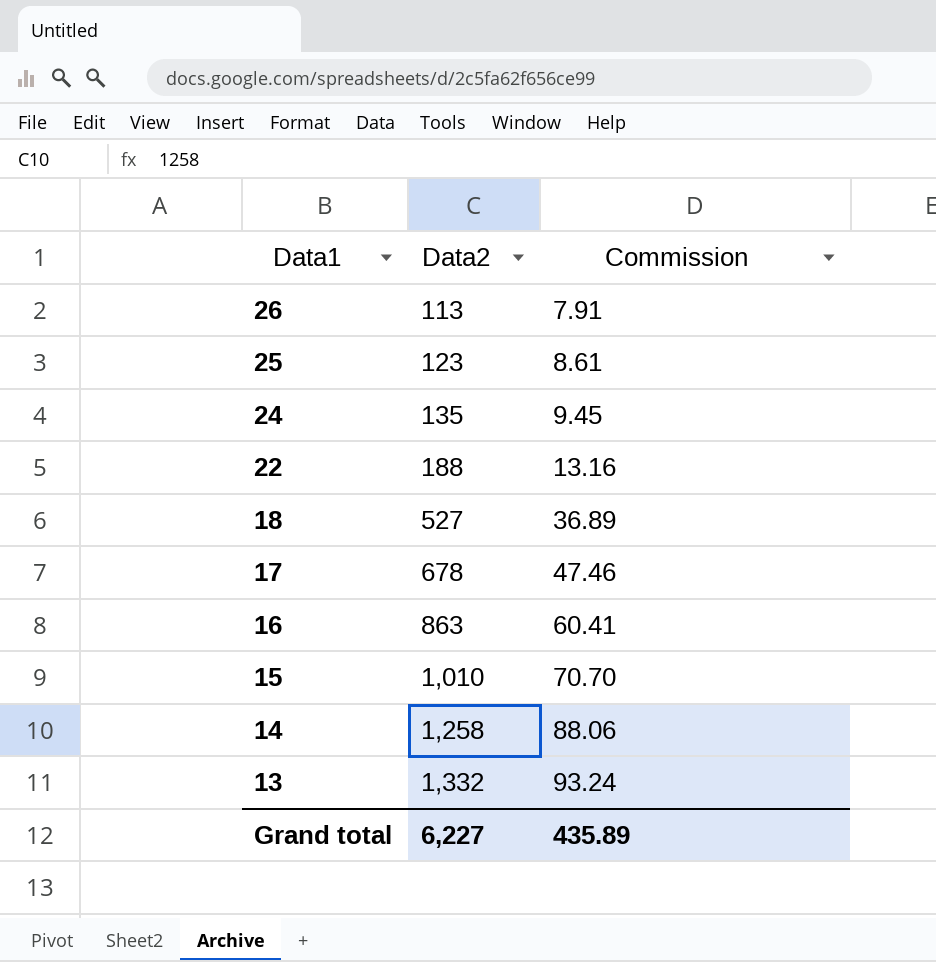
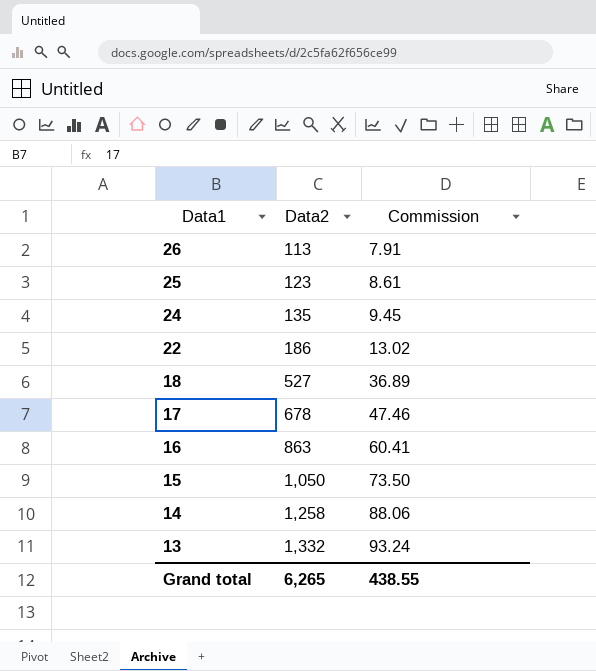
22 | Data2: 188 -> 186
22 | Commission: 13.16 -> 13.02
15 | Data2: 1,010 -> 1,050
15 | Commission: 70.70 -> 73.50
Grand total | Data2: 6,227 -> 6,265
Grand total | Commission: 435.89 -> 438.55

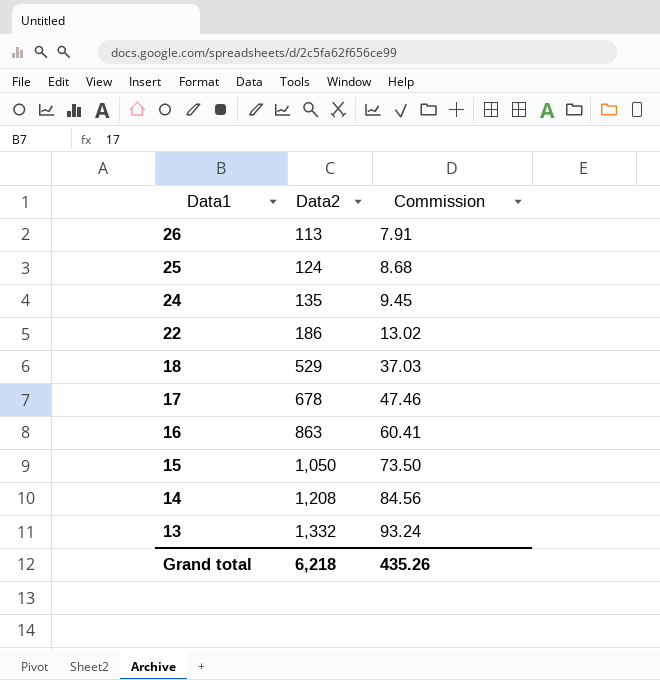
25 | Data2: 123 -> 124
25 | Commission: 8.61 -> 8.68
18 | Data2: 527 -> 529
18 | Commission: 36.89 -> 37.03
14 | Data2: 1,258 -> 1,208
14 | Commission: 88.06 -> 84.56
Grand total | Data2: 6,265 -> 6,218
Grand total | Commission: 438.55 -> 435.26

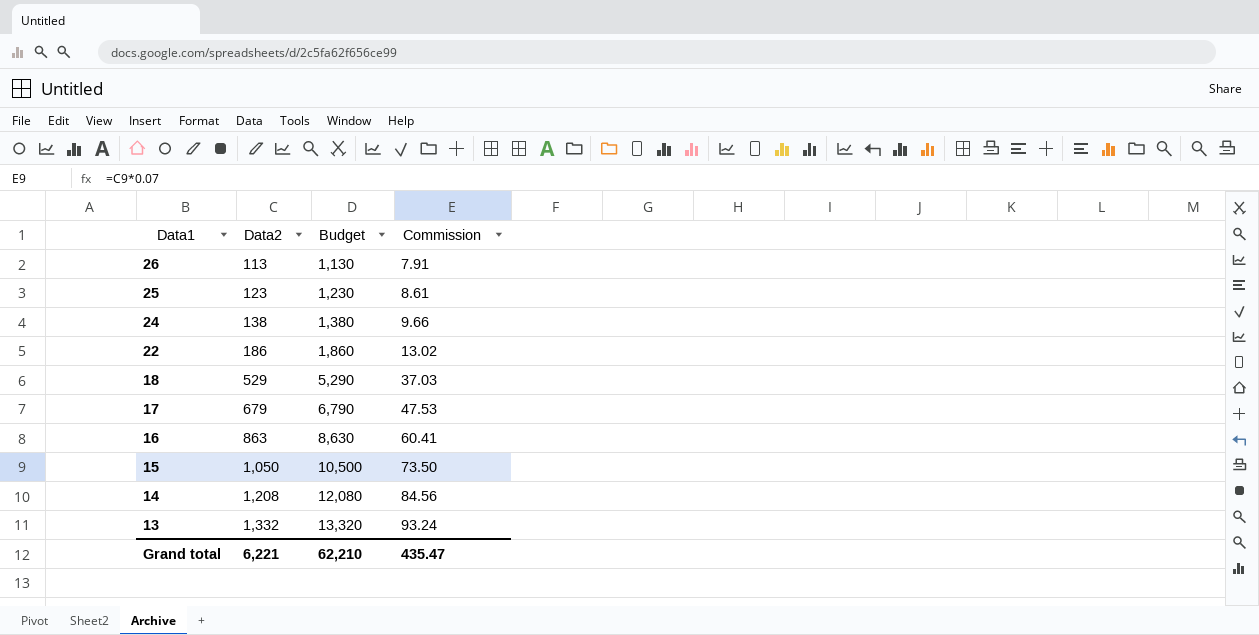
column Budget | formula: none -> [Data2] * 10
25 | Data2: 124 -> 123
25 | Commission: 8.68 -> 8.61
24 | Data2: 135 -> 138
24 | Commission: 9.45 -> 9.66
17 | Data2: 678 -> 679
17 | Commission: 47.46 -> 47.53
Grand total | Data2: 6,218 -> 6,221
Grand total | Commission: 435.26 -> 435.47

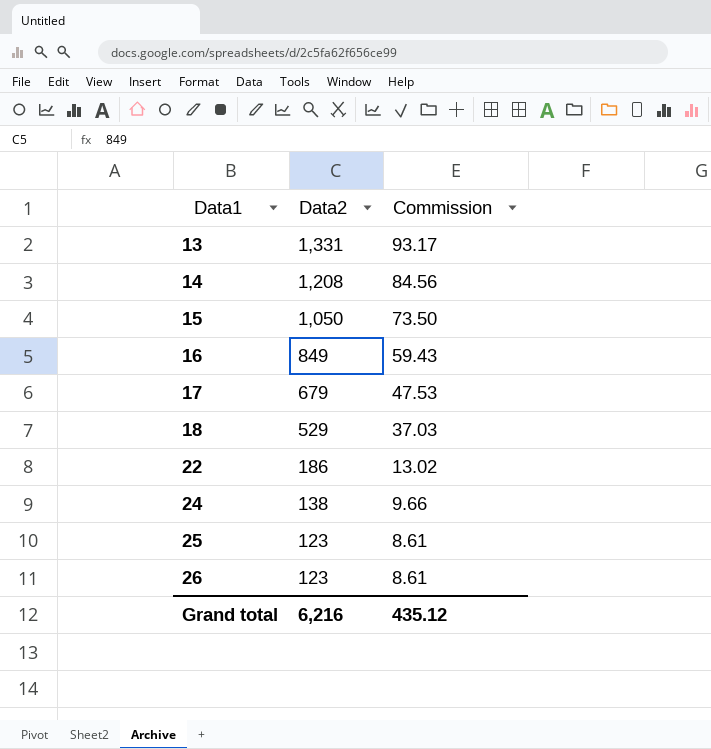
row order: Data1 descending -> Data1 ascending
column Budget | formula: [Data2] * 10 -> none
13 | Data2: 1,332 -> 1,331
13 | Commission: 93.24 -> 93.17
16 | Data2: 863 -> 849
16 | Commission: 60.41 -> 59.43
26 | Data2: 113 -> 123
26 | Commission: 7.91 -> 8.61
Grand total | Data2: 6,221 -> 6,216
Grand total | Commission: 435.47 -> 435.12

